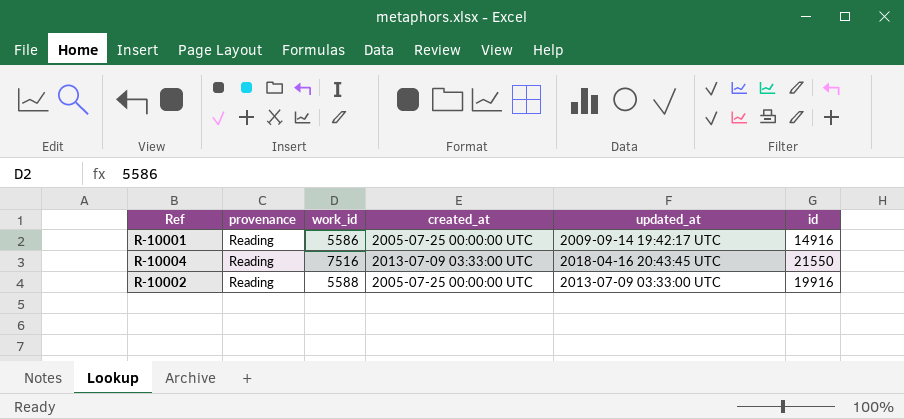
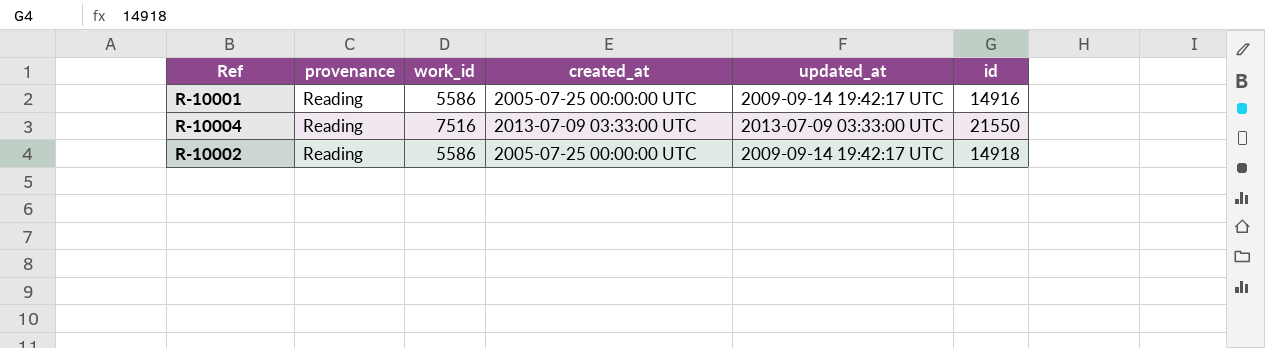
R-10004 | updated_at: 2018-04-16 20:43:45 UTC -> 2013-07-09 03:33:00 UTC
R-10002 | work_id: 5588 -> 5586
R-10002 | updated_at: 2013-07-09 03:33:00 UTC -> 2009-09-14 19:42:17 UTC
R-10002 | id: 19916 -> 14918

